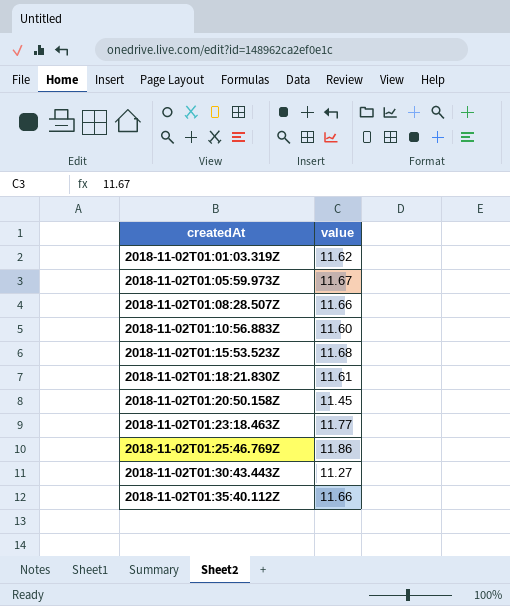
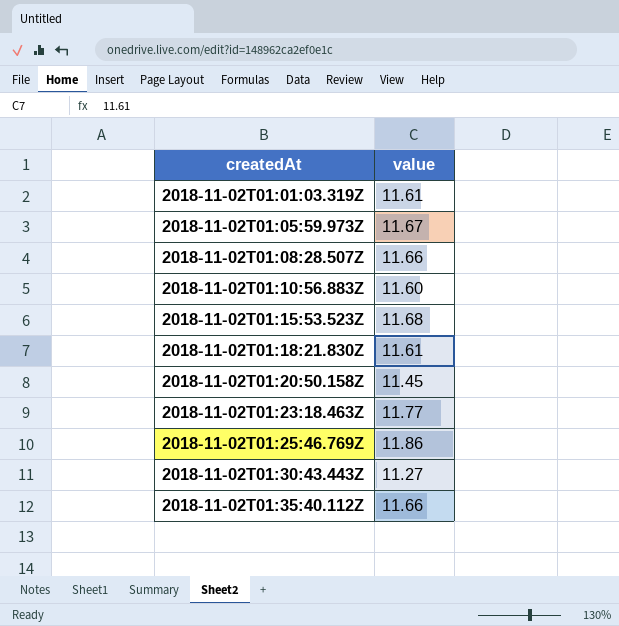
2018-11-02T01:01:03.319Z | value: 11.62 -> 11.61

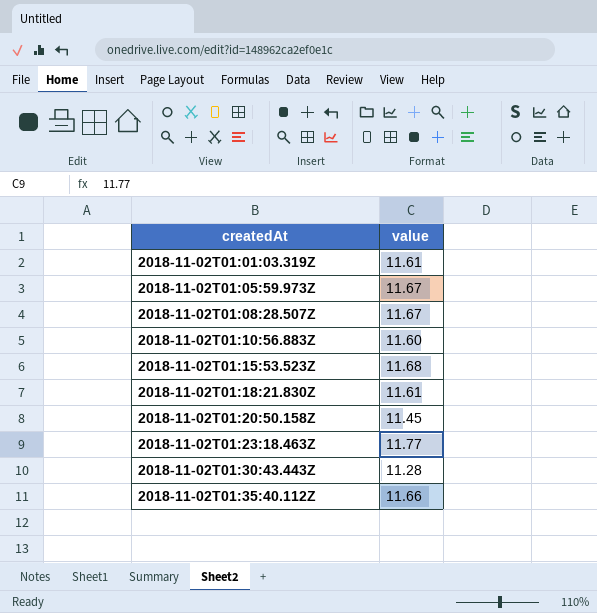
row 2018-11-02T01:25:46.769Z: 11.86 -> none
2018-11-02T01:08:28.507Z | value: 11.66 -> 11.67
2018-11-02T01:30:43.443Z | value: 11.27 -> 11.28

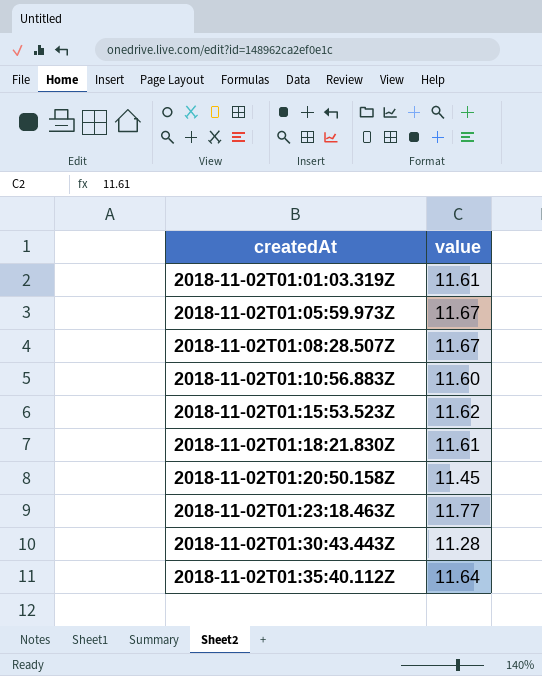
2018-11-02T01:15:53.523Z | value: 11.68 -> 11.62
2018-11-02T01:35:40.112Z | value: 11.66 -> 11.64

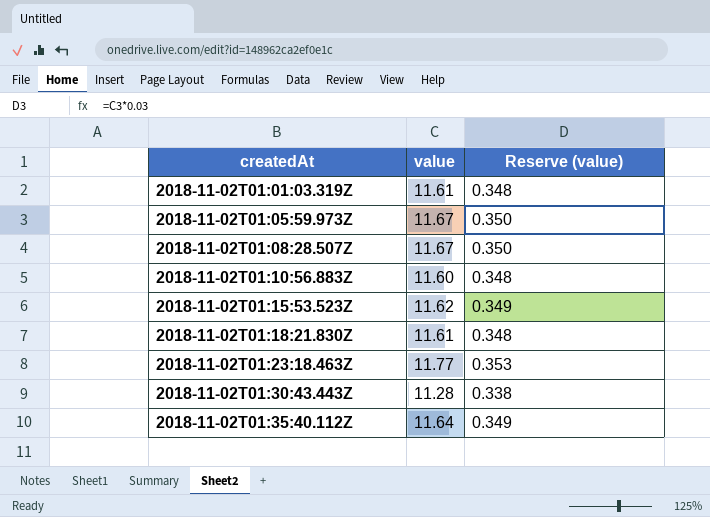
column Reserve (value) | formula: none -> [value] * 0.03
row 2018-11-02T01:20:50.158Z: 11.45 -> none

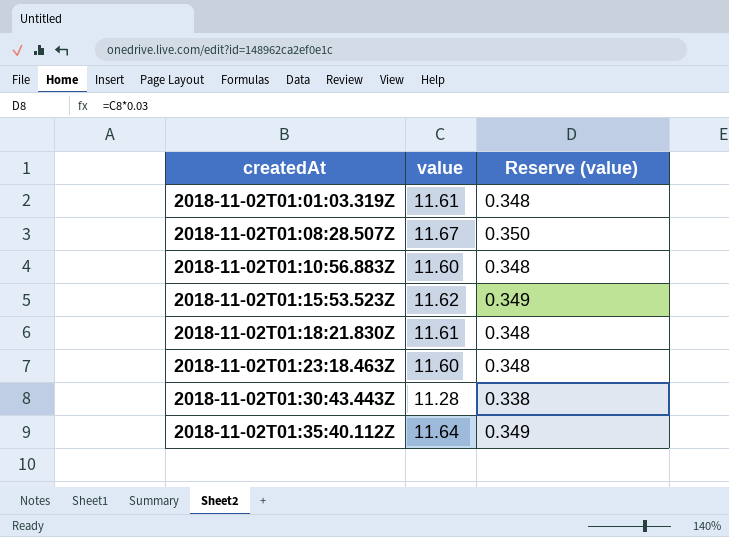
row 2018-11-02T01:05:59.973Z: 11.67 | 0.350 -> none
2018-11-02T01:23:18.463Z | value: 11.77 -> 11.60
2018-11-02T01:23:18.463Z | Reserve (value): 0.353 -> 0.348

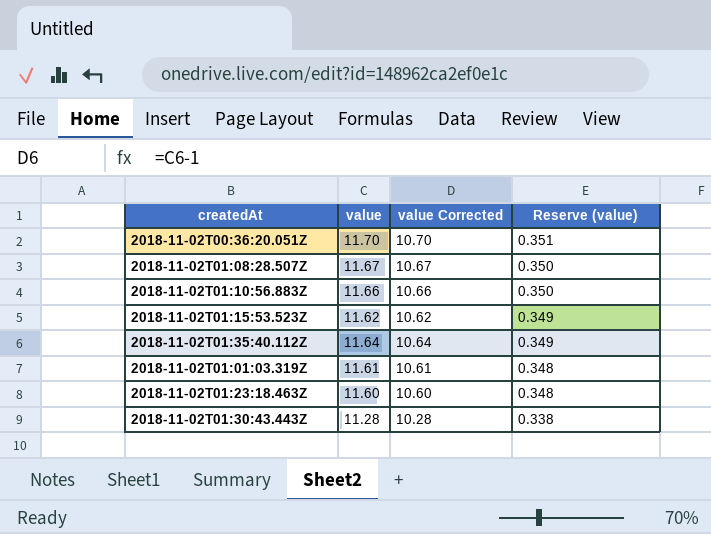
row order: createdAt ascending -> Reserve (value) descending
column value Corrected | formula: none -> [value] - 1
row 2018-11-02T01:18:21.830Z: 11.61 | 0.348 -> none
row 2018-11-02T00:36:20.051Z: none -> 11.70 | 10.70 | 0.351
2018-11-02T01:10:56.883Z | value: 11.60 -> 11.66
2018-11-02T01:10:56.883Z | Reserve (value): 0.348 -> 0.350

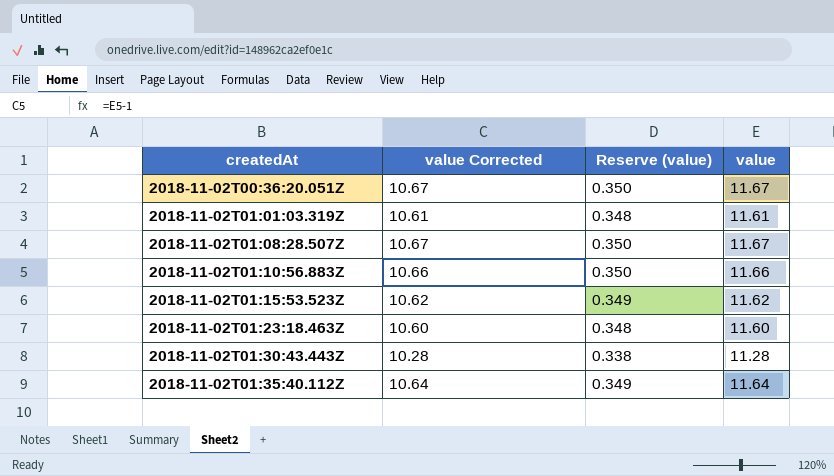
row order: Reserve (value) descending -> createdAt ascending
column value | position: 2 -> 4
2018-11-02T00:36:20.051Z | value Corrected: 10.70 -> 10.67
2018-11-02T00:36:20.051Z | Reserve (value): 0.351 -> 0.350
2018-11-02T00:36:20.051Z | value: 11.70 -> 11.67

